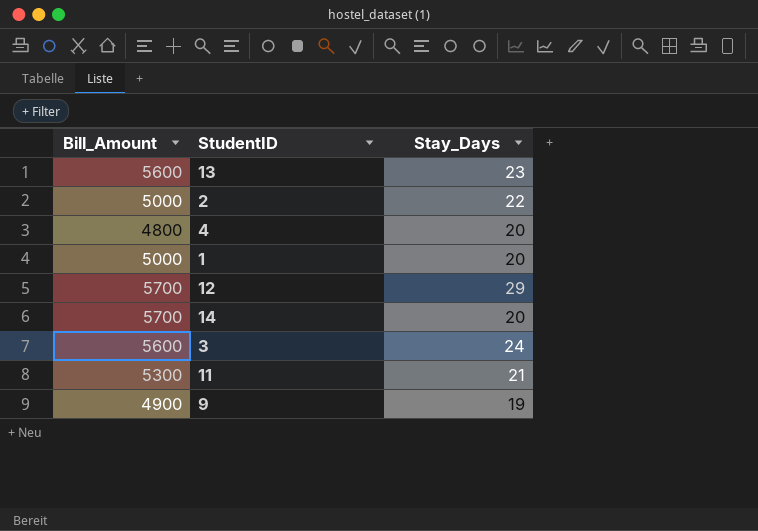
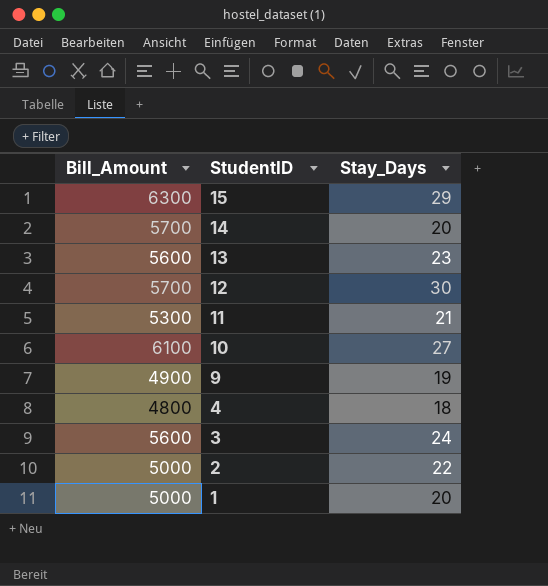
row order: none -> StudentID descending
row 15: none -> 6300 | 29
12 | Stay_Days: 29 -> 30
row 10: none -> 6100 | 27
4 | Stay_Days: 20 -> 18

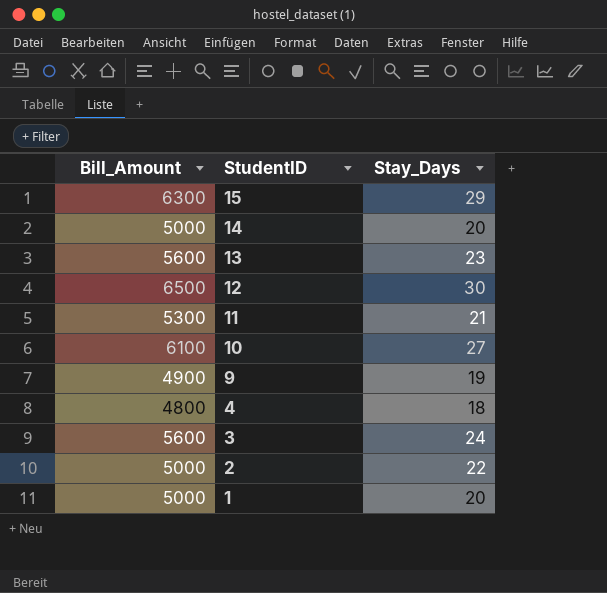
14 | Bill_Amount: 5700 -> 5000
12 | Bill_Amount: 5700 -> 6500

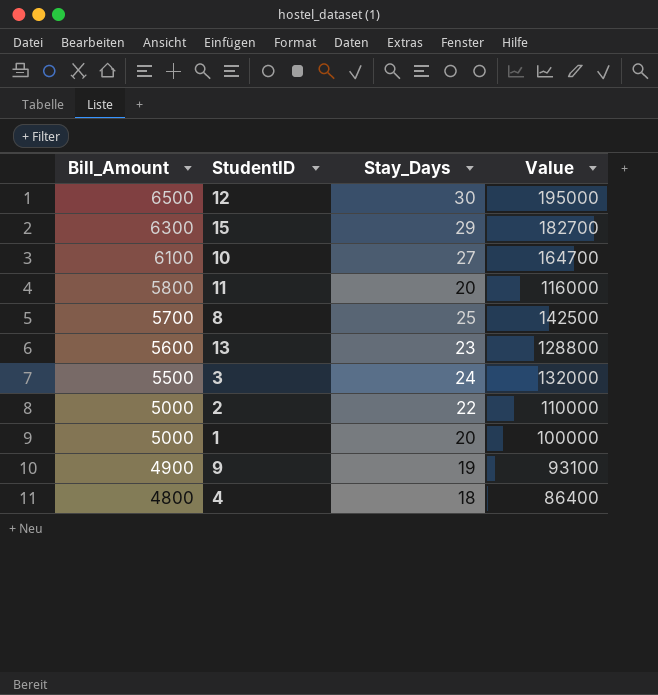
row order: StudentID descending -> Bill_Amount descending
column Value | formula: none -> [Bill_Amount] * [Stay_Days]
row 14: 5000 | 20 -> none
11 | Bill_Amount: 5300 -> 5800
11 | Stay_Days: 21 -> 20
row 8: none -> 5700 | 25 | 142500
3 | Bill_Amount: 5600 -> 5500

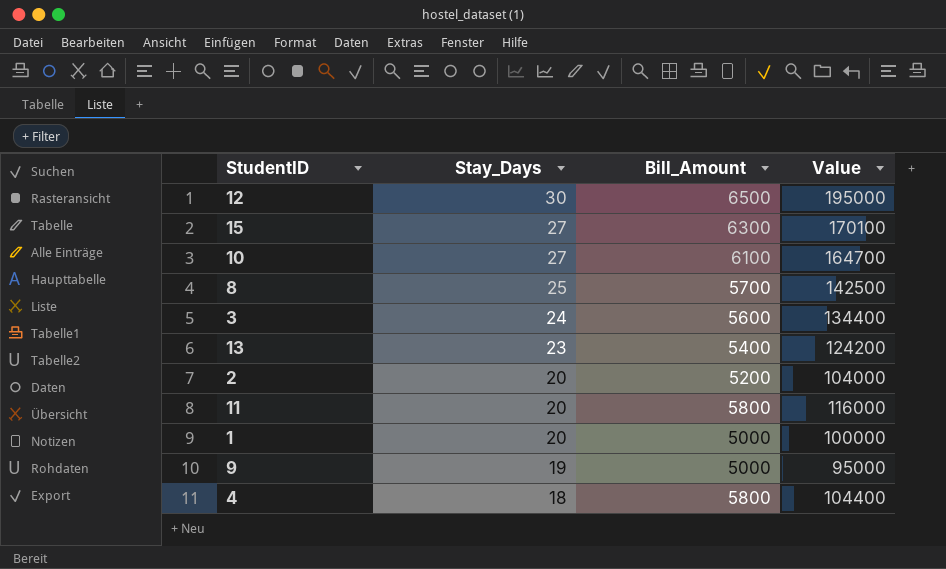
row order: Bill_Amount descending -> Stay_Days descending
column Bill_Amount | position: 1 -> 3
15 | Stay_Days: 29 -> 27
15 | Value: 182700 -> 170100
3 | Bill_Amount: 5500 -> 5600
3 | Value: 132000 -> 134400
13 | Bill_Amount: 5600 -> 5400
13 | Value: 128800 -> 124200
2 | Stay_Days: 22 -> 20
2 | Bill_Amount: 5000 -> 5200
2 | Value: 110000 -> 104000
9 | Bill_Amount: 4900 -> 5000
9 | Value: 93100 -> 95000
4 | Bill_Amount: 4800 -> 5800
4 | Value: 86400 -> 104400

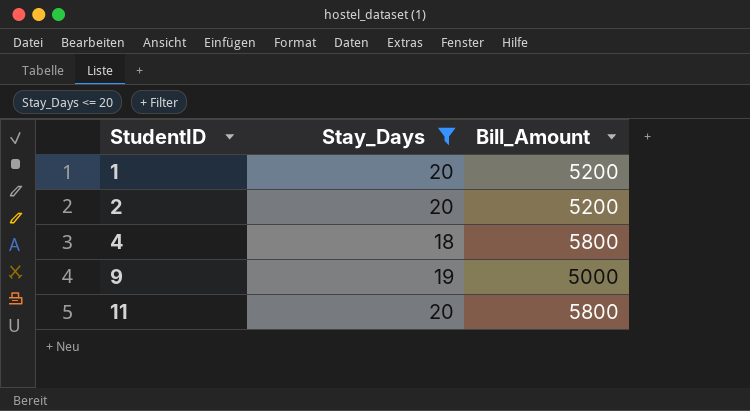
filter: none -> Stay_Days <= 20
row order: Stay_Days descending -> StudentID ascending
column Value | formula: [Stay_Days] * [Bill_Amount] -> none
1 | Bill_Amount: 5000 -> 5200

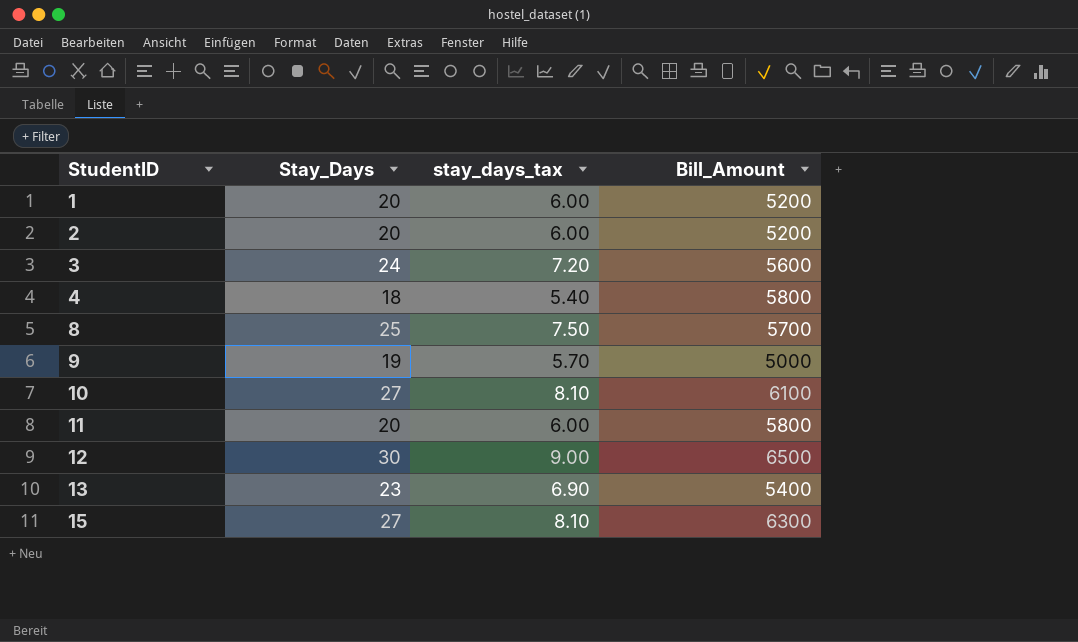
filter: Stay_Days <= 20 -> none
column stay_days_tax | formula: none -> [Stay_Days] * 0.3

